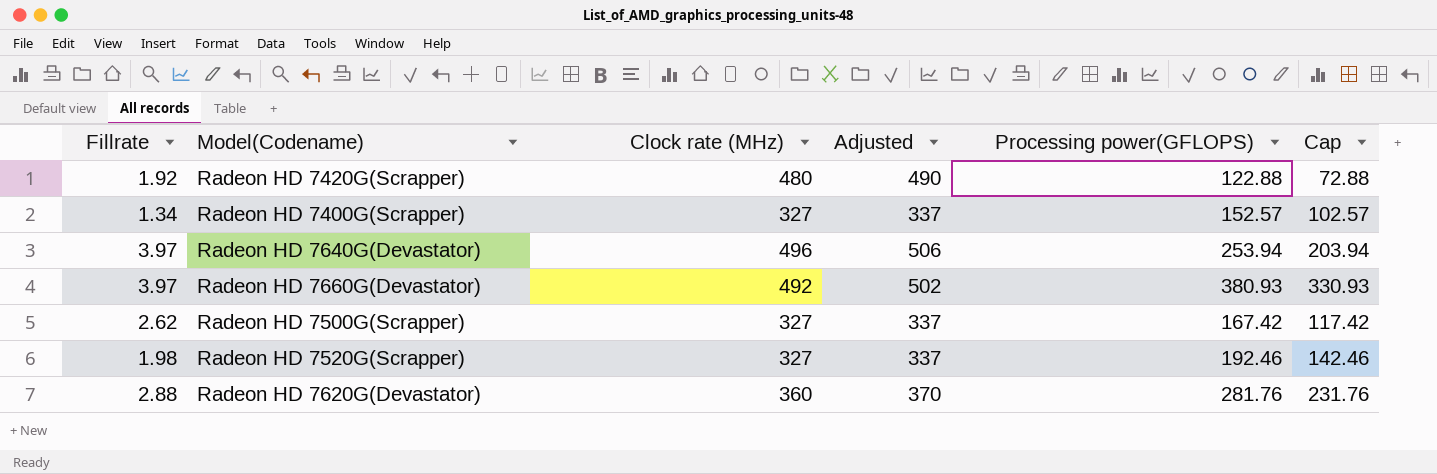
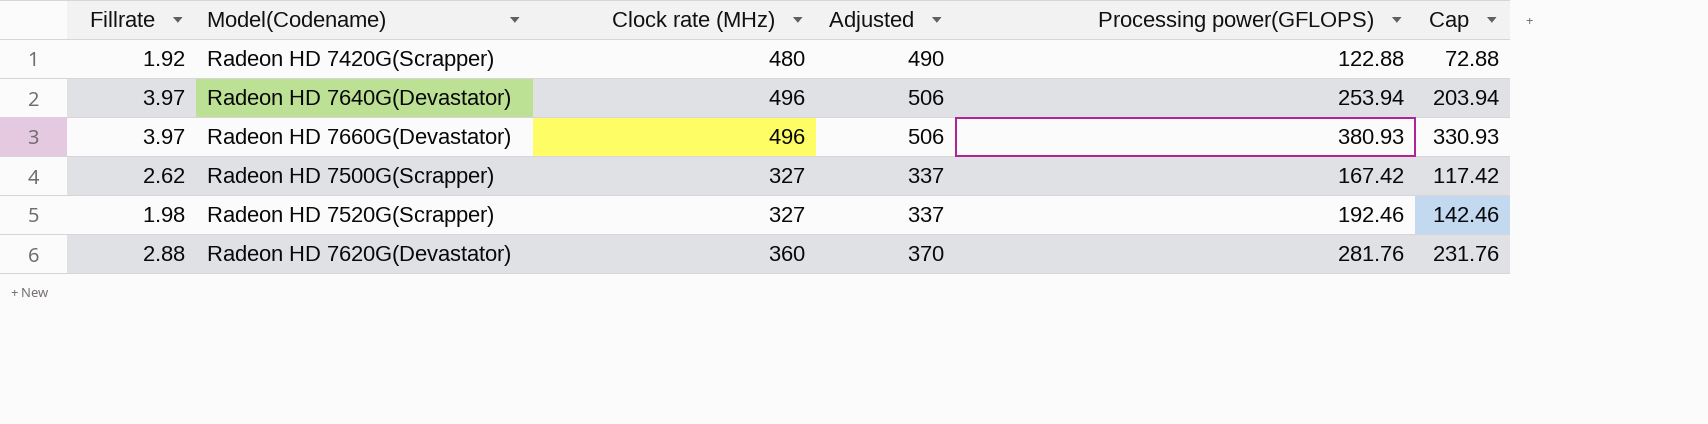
row Radeon HD 7400G(Scrapper): 1.34 | 327 | 337 | 152.57 | 102.57 -> none
Radeon HD 7660G(Devastator) | Clock rate (MHz): 492 -> 496
Radeon HD 7660G(Devastator) | Adjusted: 502 -> 506

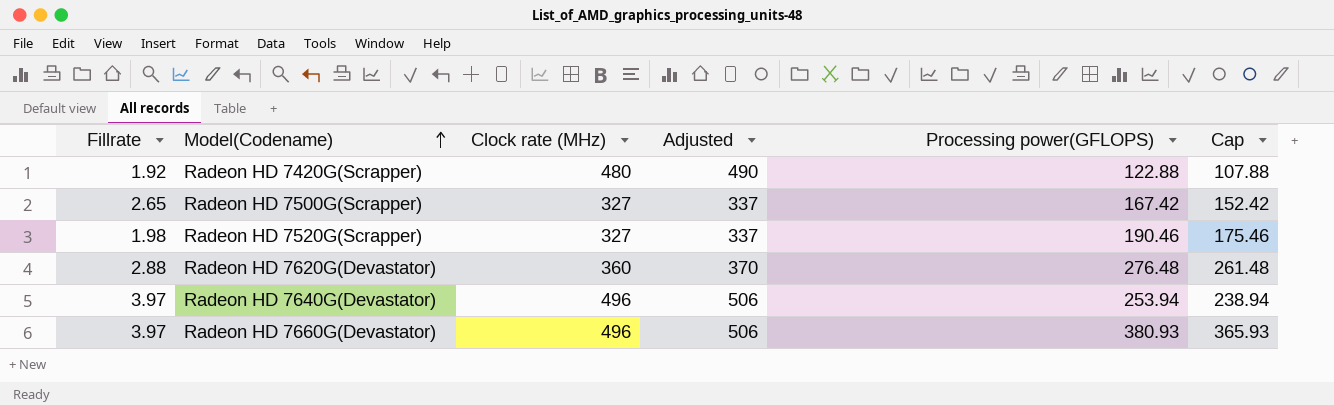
row order: none -> Model(Codename) ascending
column Cap | formula: [Processing power(GFLOPS)] - 50 -> [Processing power(GFLOPS)] - 15
Radeon HD 7500G(Scrapper) | Fillrate: 2.62 -> 2.65
Radeon HD 7520G(Scrapper) | Processing power(GFLOPS): 192.46 -> 190.46
Radeon HD 7620G(Devastator) | Processing power(GFLOPS): 281.76 -> 276.48

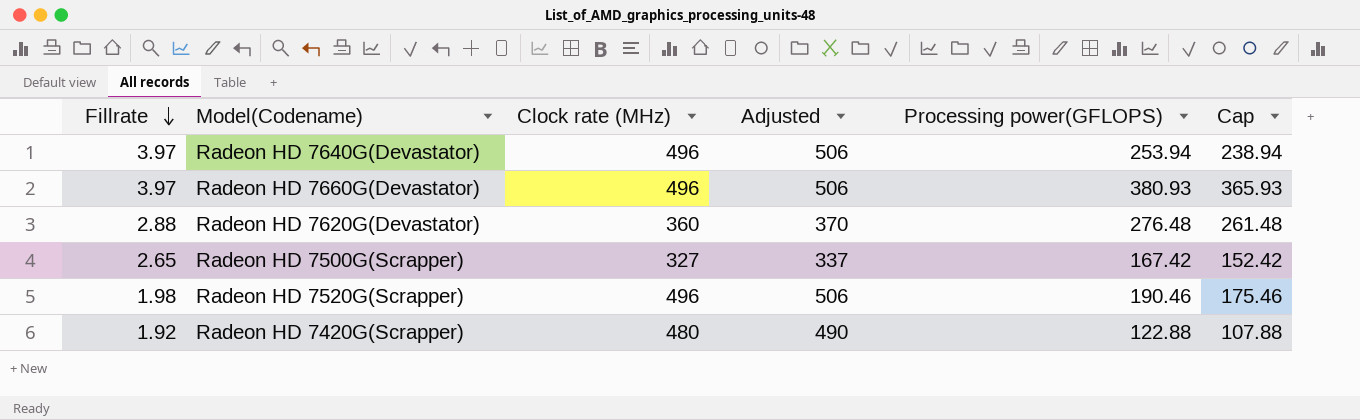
row order: Model(Codename) ascending -> Fillrate descending
Radeon HD 7520G(Scrapper) | Clock rate (MHz): 327 -> 496
Radeon HD 7520G(Scrapper) | Adjusted: 337 -> 506

